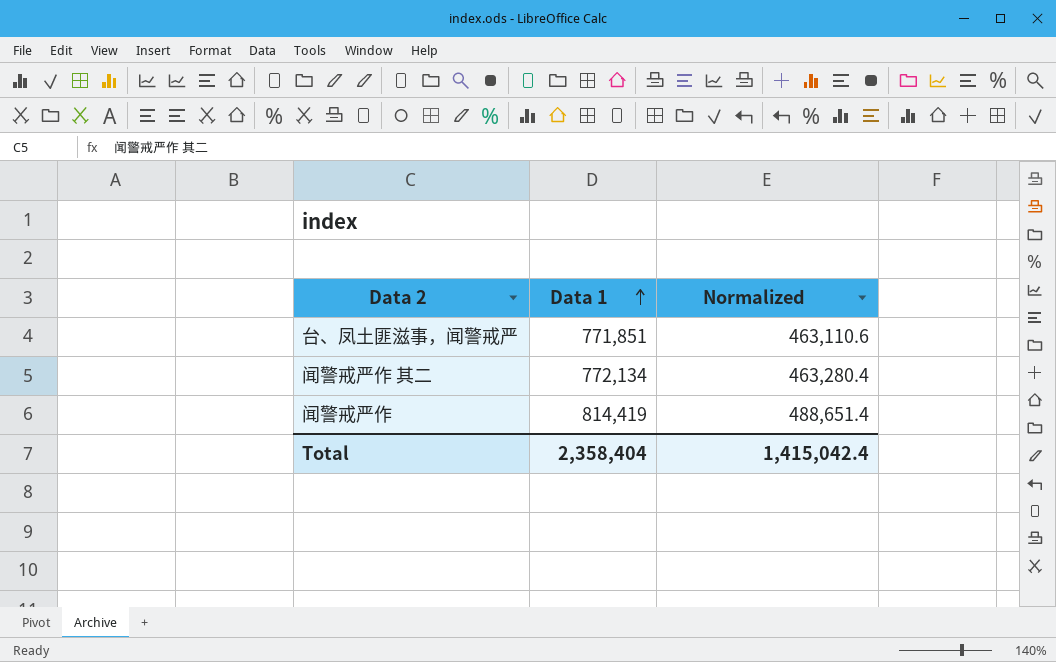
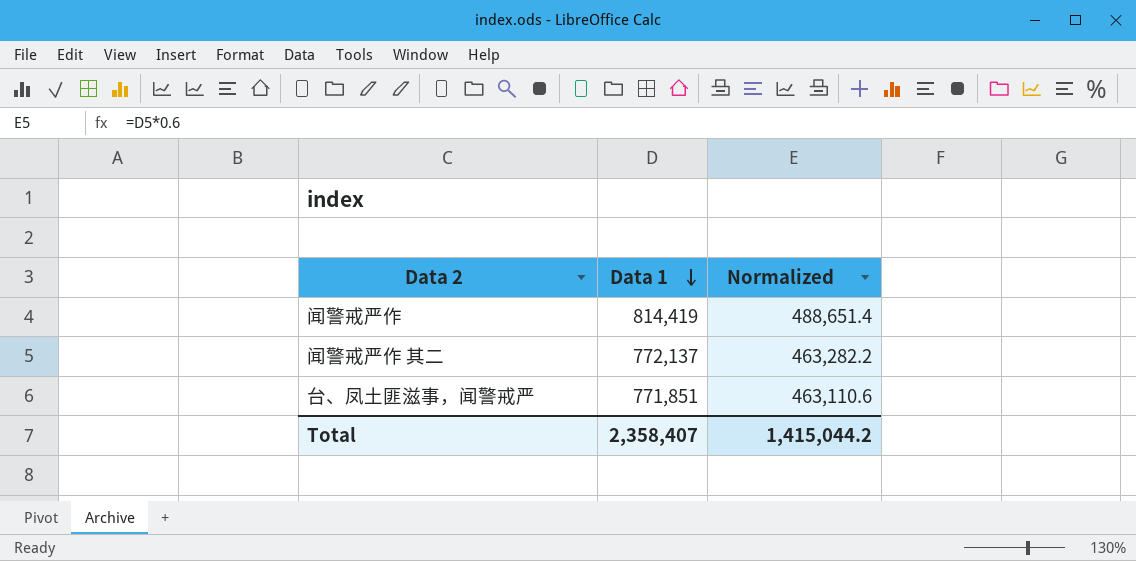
row order: Data 1 ascending -> Data 1 descending
闻警戒严作 其二 | Data 1: 772,134 -> 772,137
闻警戒严作 其二 | Normalized: 463,280.4 -> 463,282.2
Total | Data 1: 2,358,404 -> 2,358,407
Total | Normalized: 1,415,042.4 -> 1,415,044.2

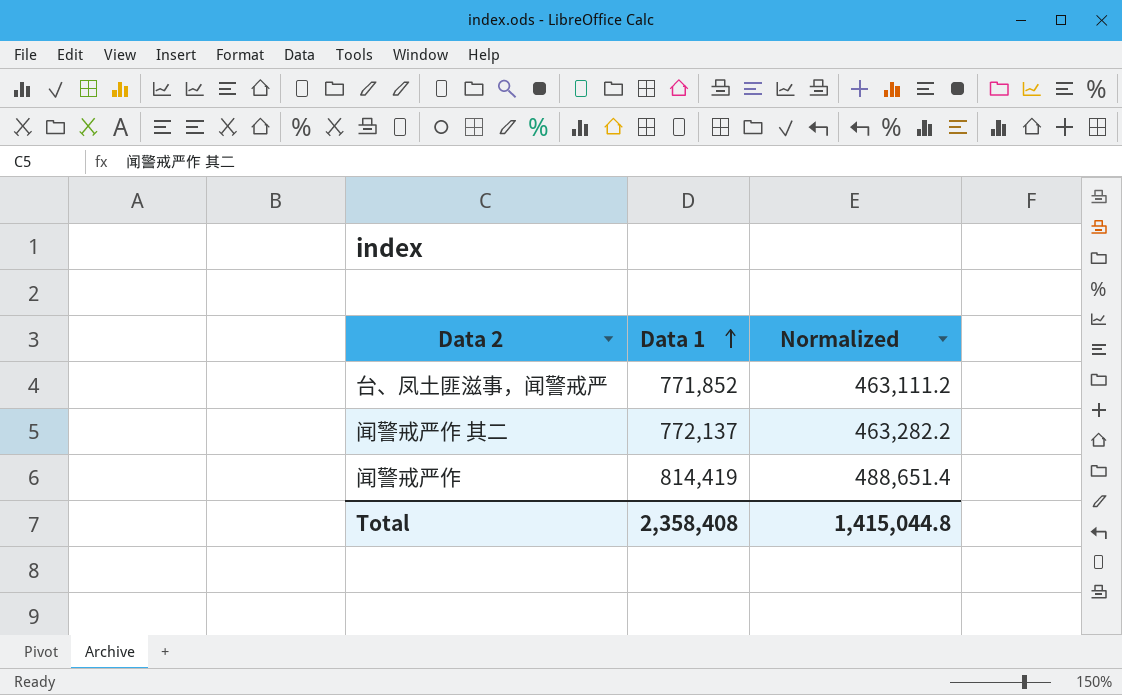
row order: Data 1 descending -> Data 1 ascending
台、凤土匪滋事，闻警戒严 | Data 1: 771,851 -> 771,852
台、凤土匪滋事，闻警戒严 | Normalized: 463,110.6 -> 463,111.2
Total | Data 1: 2,358,407 -> 2,358,408
Total | Normalized: 1,415,044.2 -> 1,415,044.8

